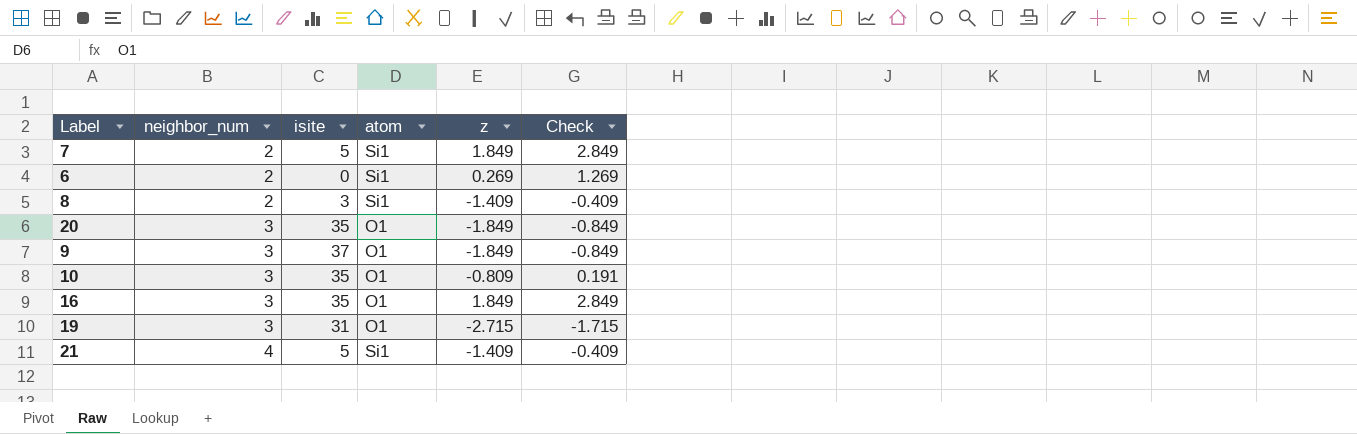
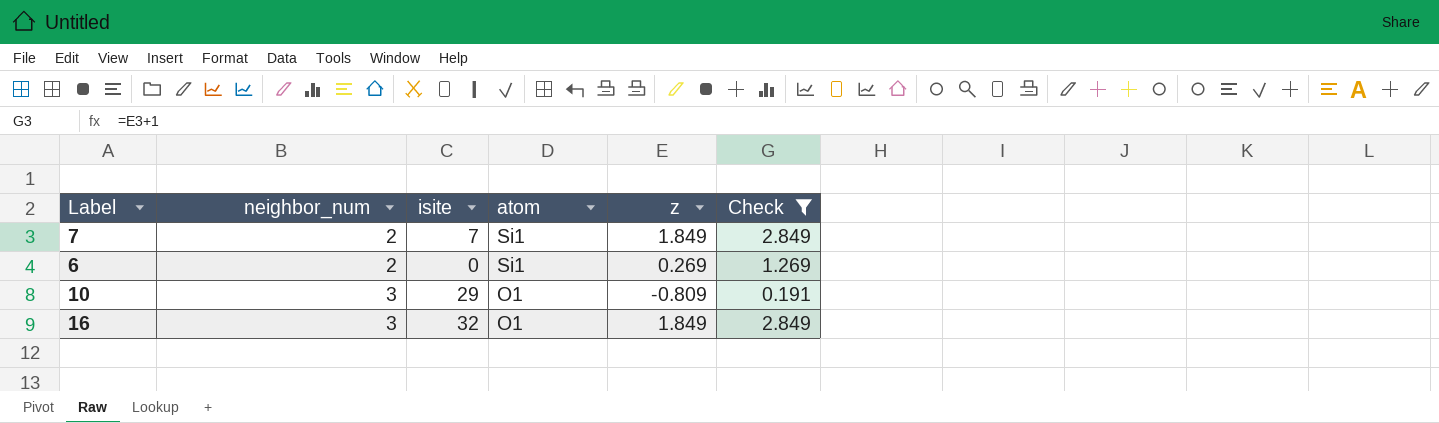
filter: none -> Check >= 0.191
7 | isite: 5 -> 7
10 | isite: 35 -> 29
16 | isite: 35 -> 32

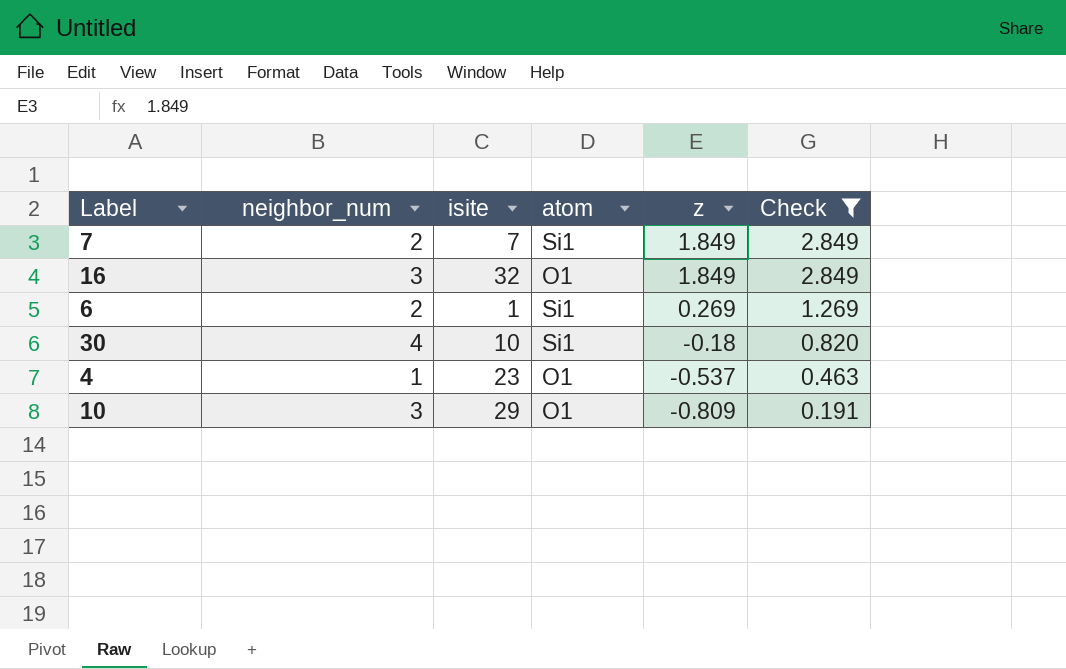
row order: neighbor_num ascending -> z descending
6 | isite: 0 -> 1
row 30: none -> 4 | 10 | Si1 | -0.18 | 0.820
row 4: none -> 1 | 23 | O1 | -0.537 | 0.463

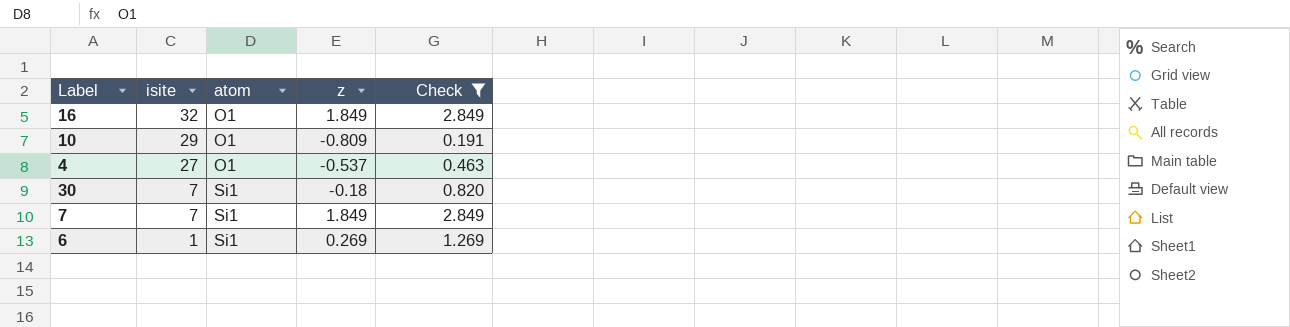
row order: z descending -> isite descending
column neighbor_num | position: 2 -> none
4 | isite: 23 -> 27
30 | isite: 10 -> 7

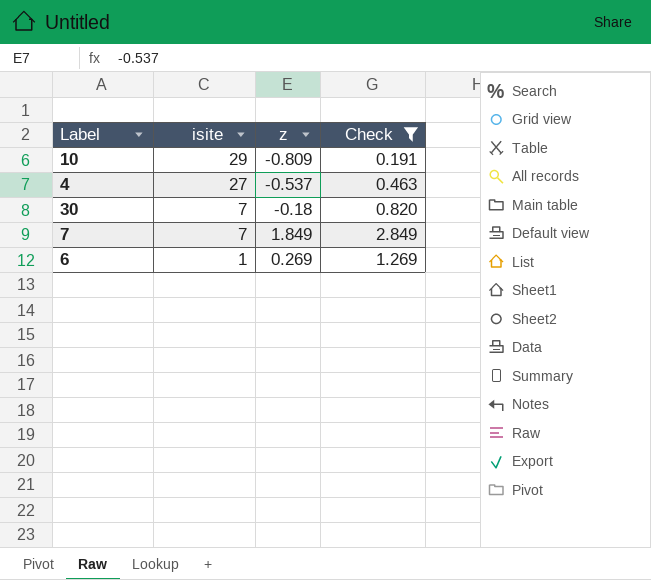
column atom | position: 3 -> none
row 16: 32 | O1 | 1.849 | 2.849 -> none

